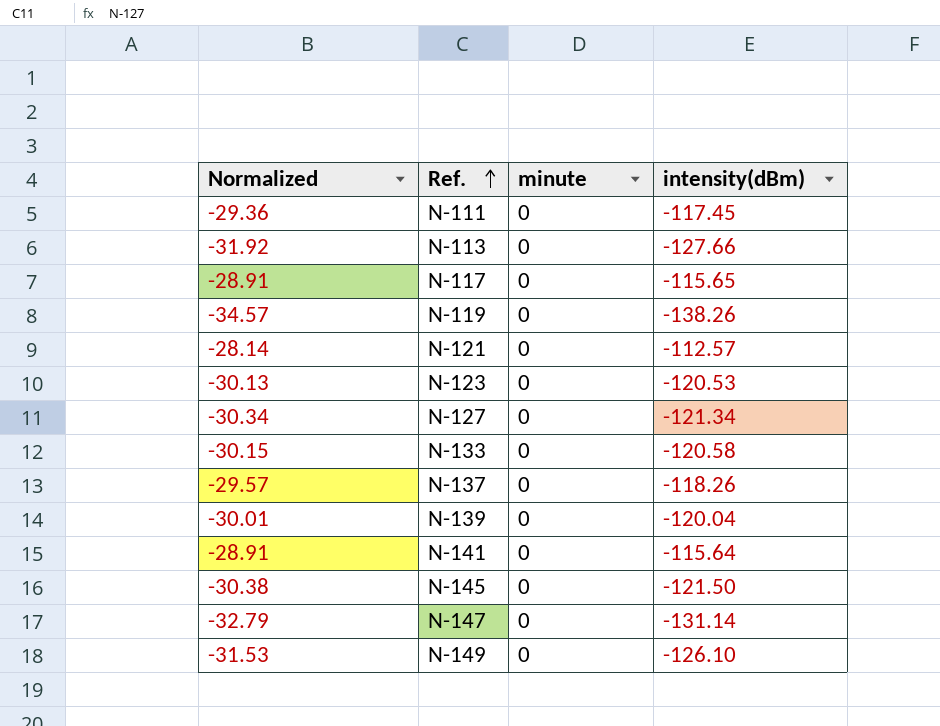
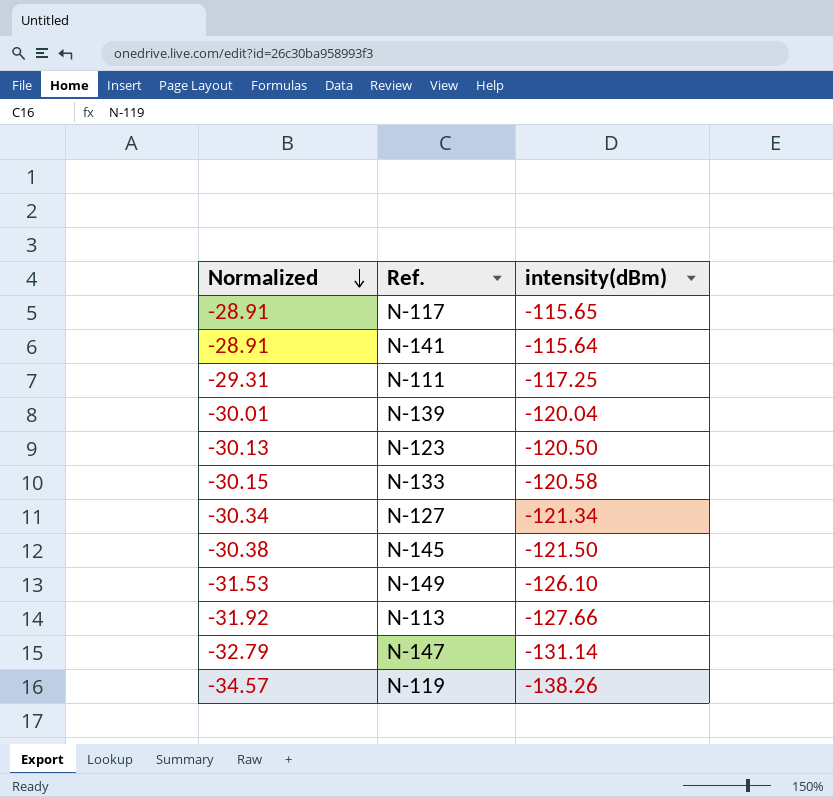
row order: Ref. ascending -> Normalized descending
column minute | position: 3 -> none
row N-121: -28.14 | 0 | -112.57 -> none
row N-137: -29.57 | 0 | -118.26 -> none
N-111 | Normalized: -29.36 -> -29.31
N-111 | intensity(dBm): -117.45 -> -117.25
N-123 | intensity(dBm): -120.53 -> -120.50

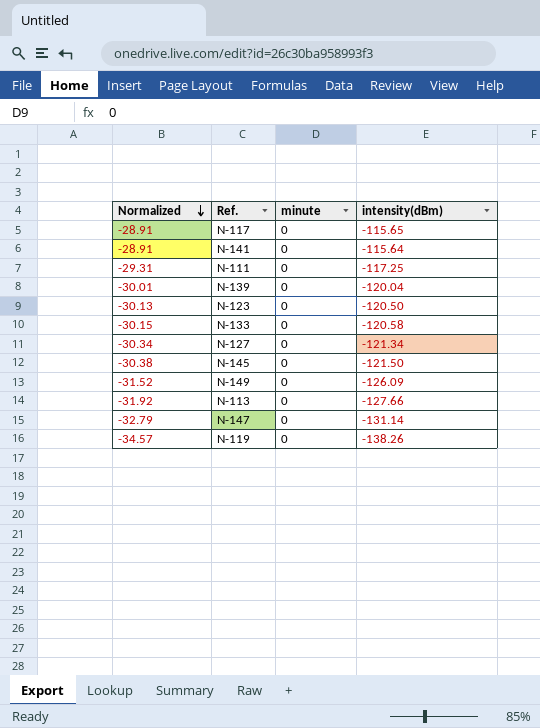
column minute | position: none -> 3
N-149 | Normalized: -31.53 -> -31.52
N-149 | intensity(dBm): -126.10 -> -126.09

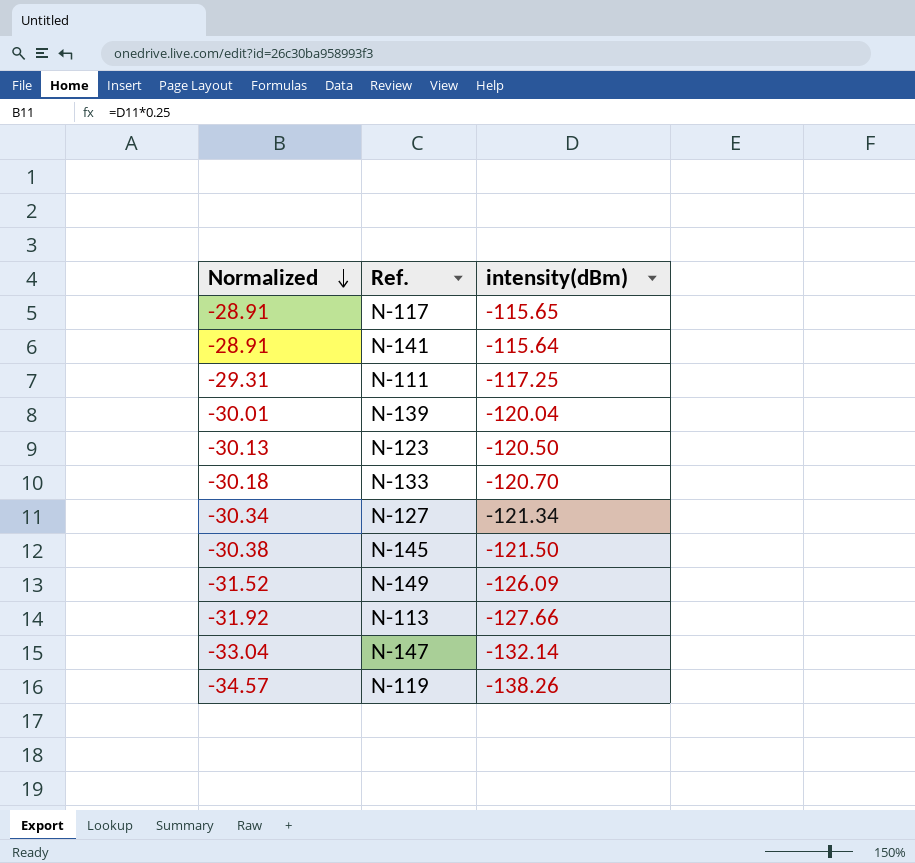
column minute | position: 3 -> none
N-133 | Normalized: -30.15 -> -30.18
N-133 | intensity(dBm): -120.58 -> -120.70
N-147 | Normalized: -32.79 -> -33.04
N-147 | intensity(dBm): -131.14 -> -132.14

